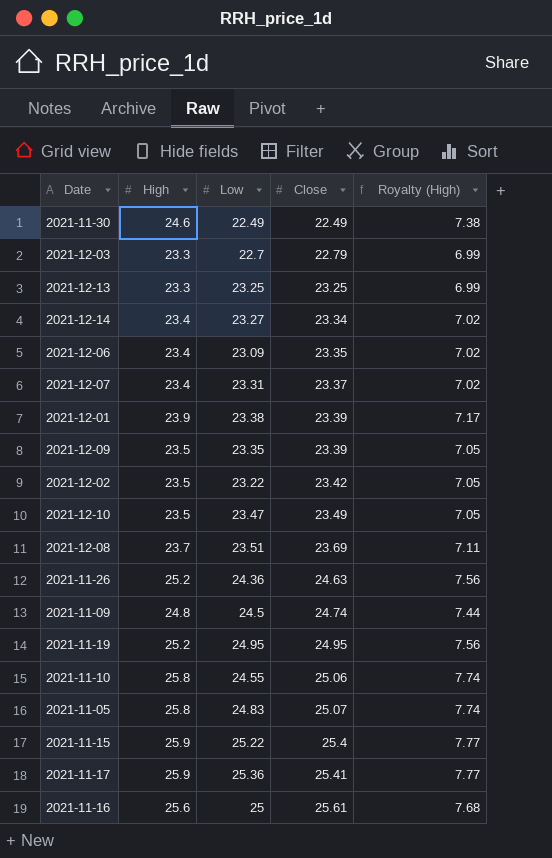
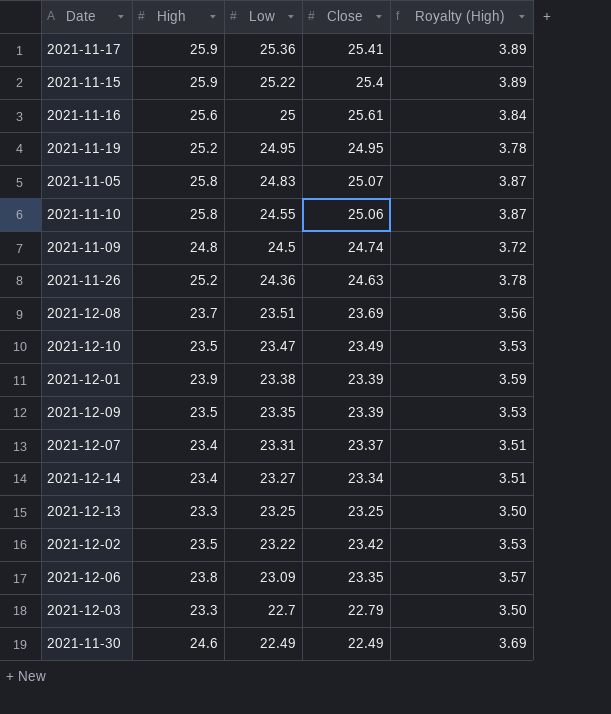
row order: Close ascending -> Low descending
column Royalty (High) | formula: [High] * 0.3 -> [High] * 0.15
2021-12-06 | High: 23.4 -> 23.8

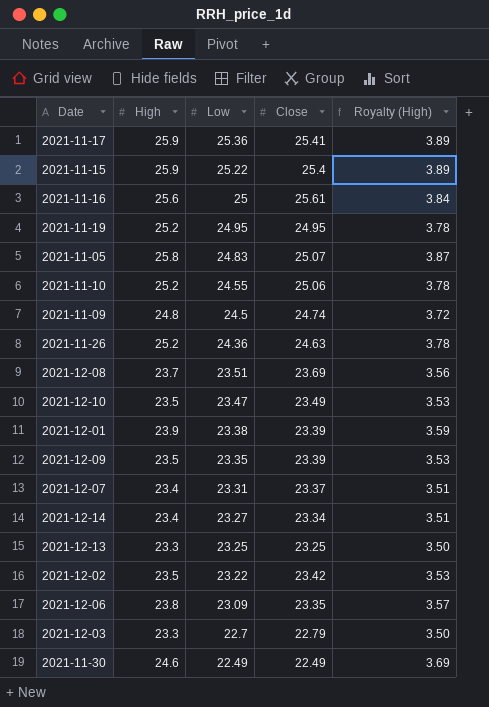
2021-11-10 | High: 25.8 -> 25.2
2021-11-10 | Royalty (High): 3.87 -> 3.78

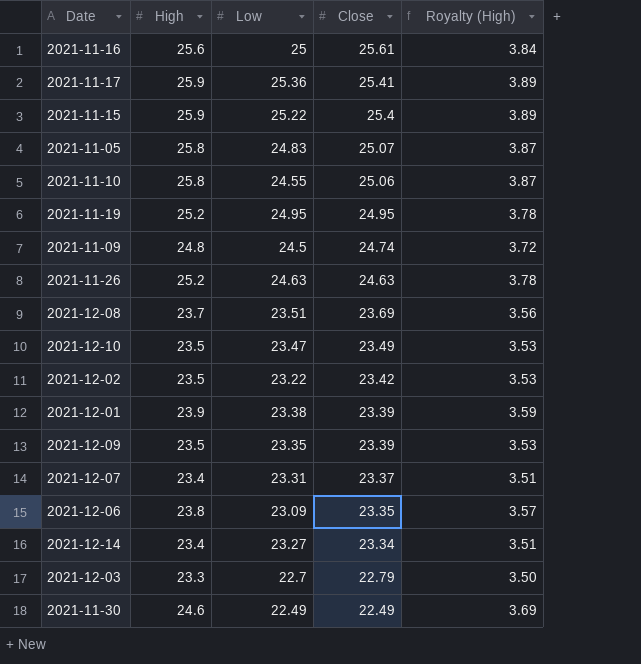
row order: Low descending -> Close descending
row 2021-12-13: 23.3 | 23.25 | 23.25 | 3.50 -> none
2021-11-10 | High: 25.2 -> 25.8
2021-11-10 | Royalty (High): 3.78 -> 3.87
2021-11-26 | Low: 24.36 -> 24.63

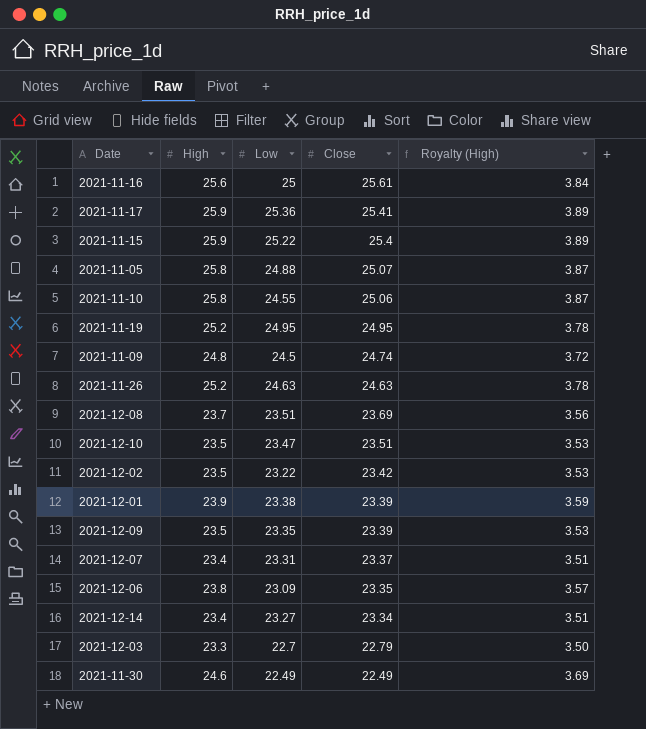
2021-11-05 | Low: 24.83 -> 24.88
2021-12-10 | Close: 23.49 -> 23.51

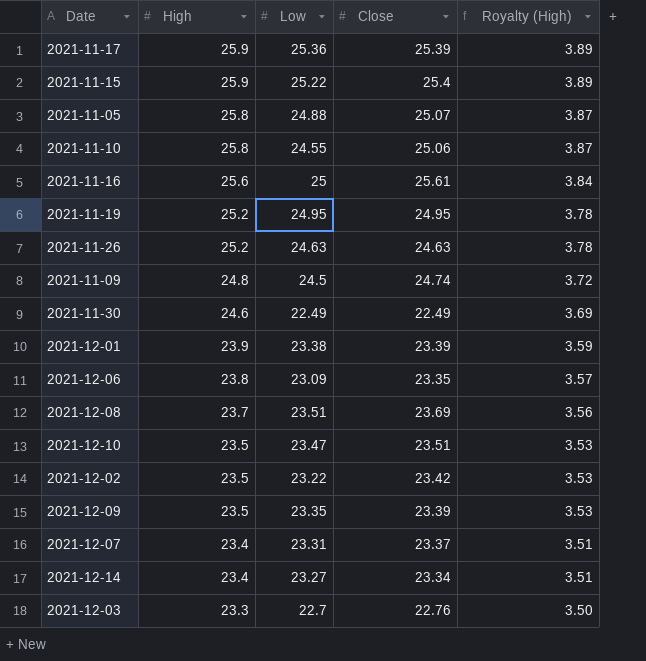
row order: Close descending -> High descending
2021-11-17 | Close: 25.41 -> 25.39
2021-12-03 | Close: 22.79 -> 22.76

